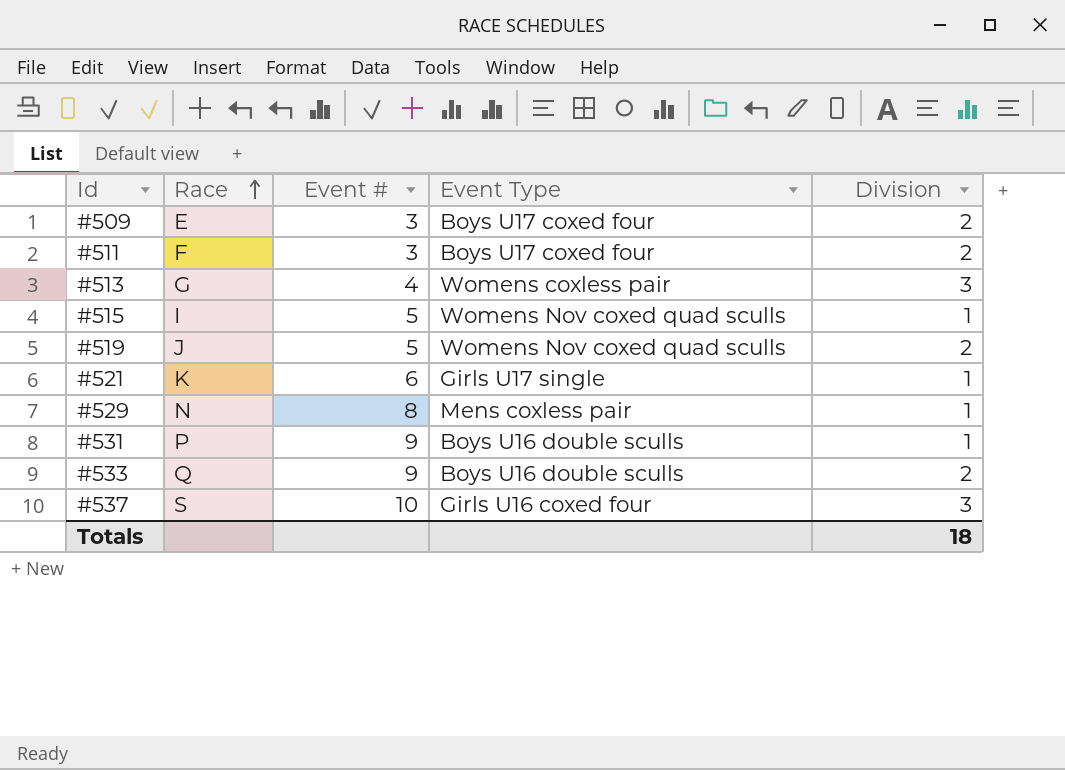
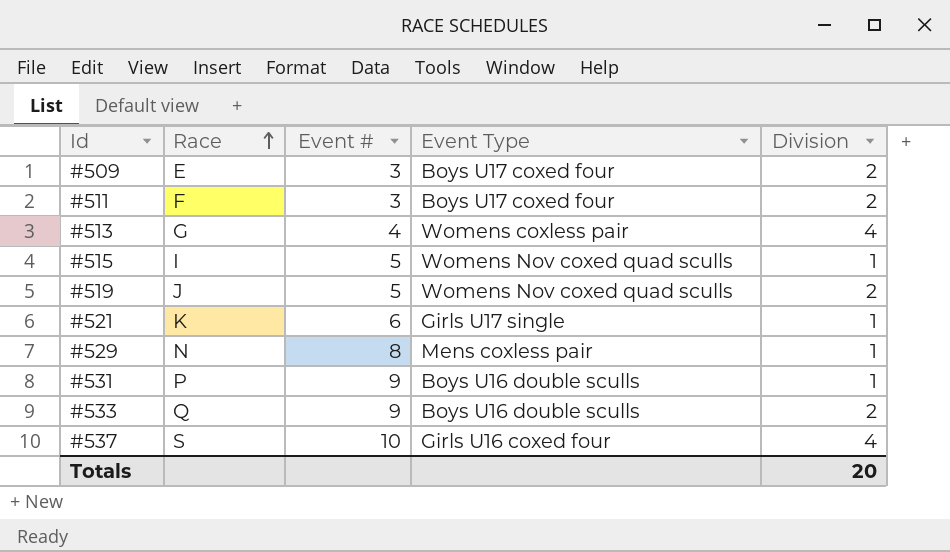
#513 | Division: 3 -> 4
#537 | Division: 3 -> 4
Totals | Division: 18 -> 20

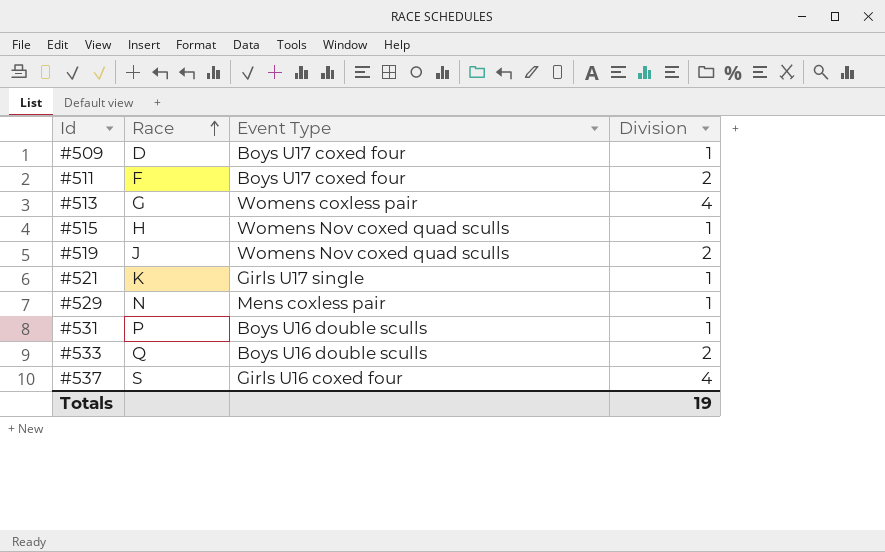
column Event # | position: 3 -> none
#509 | Race: E -> D
#509 | Division: 2 -> 1
#515 | Race: I -> H
Totals | Division: 20 -> 19

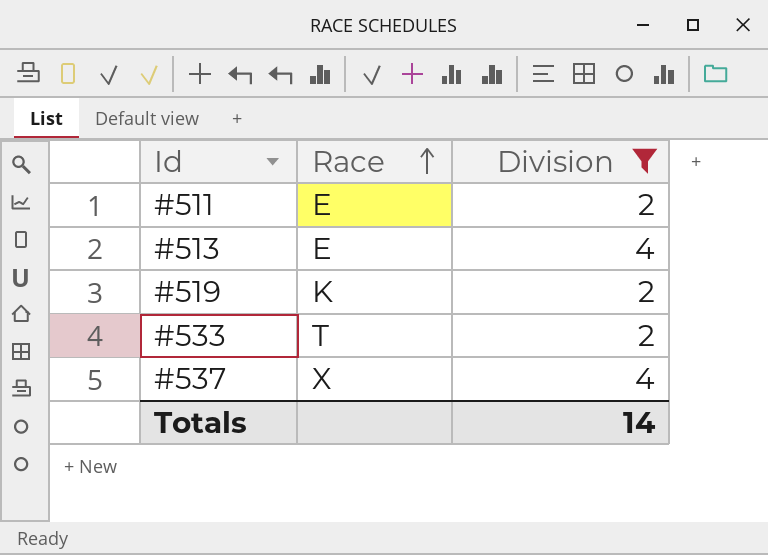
filter: none -> Division != 1
column Event Type | position: 3 -> none
#511 | Race: F -> E
#513 | Race: G -> E
#519 | Race: J -> K
#533 | Race: Q -> T
#537 | Race: S -> X
Totals | Division: 19 -> 14

